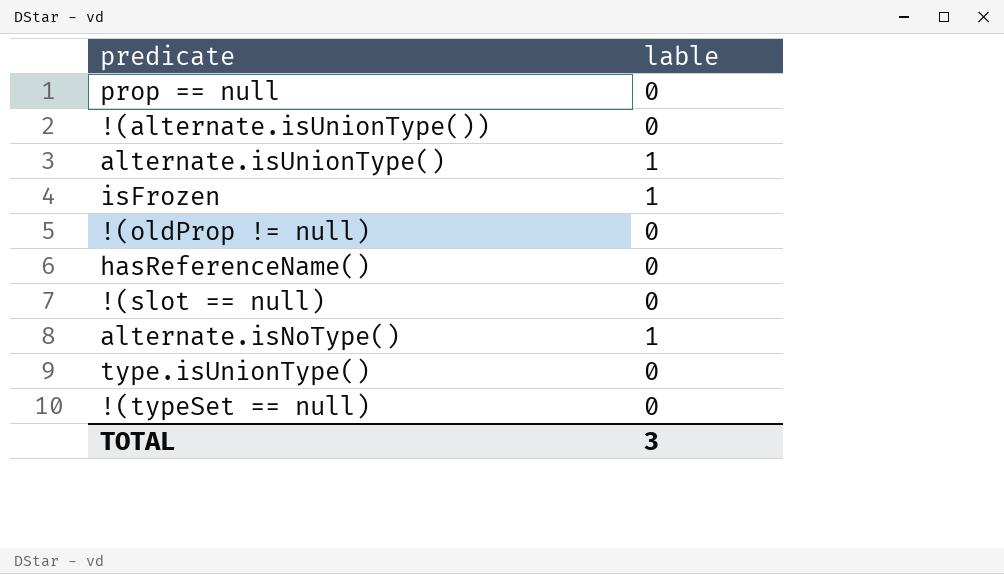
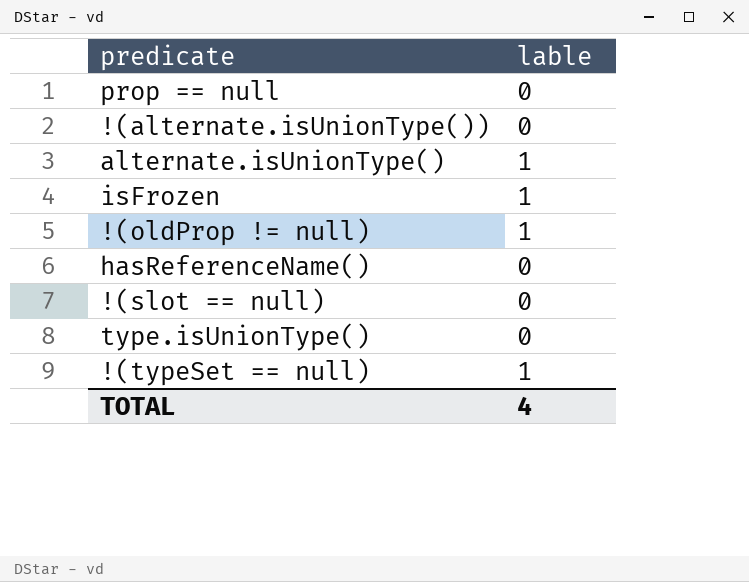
row alternate.isNoType(): 1 -> none
!(oldProp != null) | lable: 0 -> 1
!(typeSet == null) | lable: 0 -> 1
TOTAL | lable: 3 -> 4

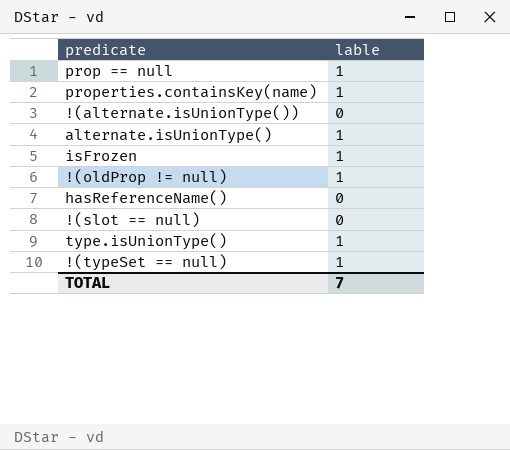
prop == null | lable: 0 -> 1
row properties.containsKey(name): none -> 1
type.isUnionType() | lable: 0 -> 1
TOTAL | lable: 4 -> 7

